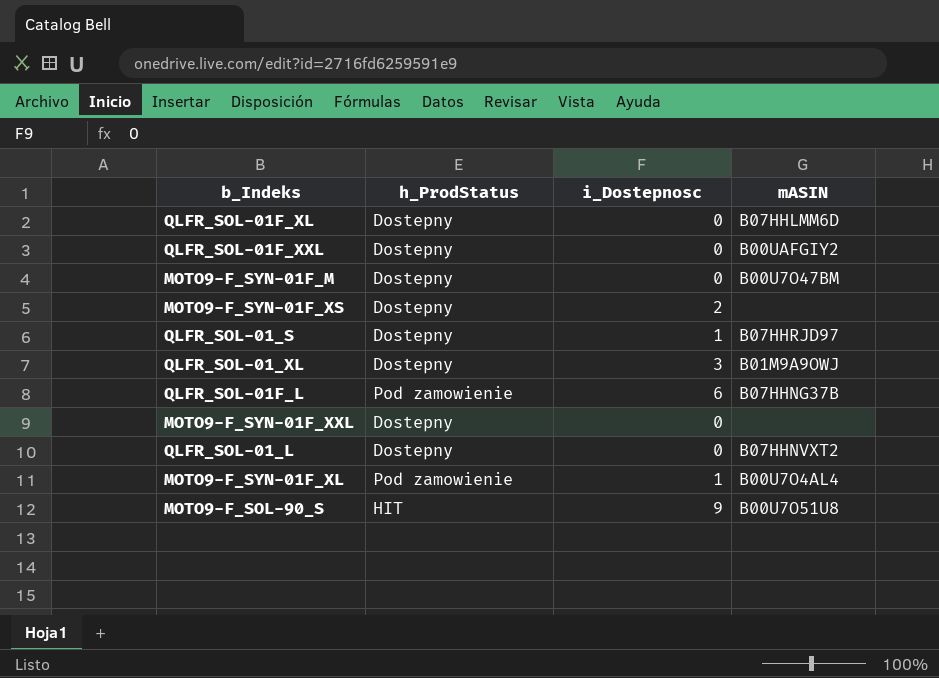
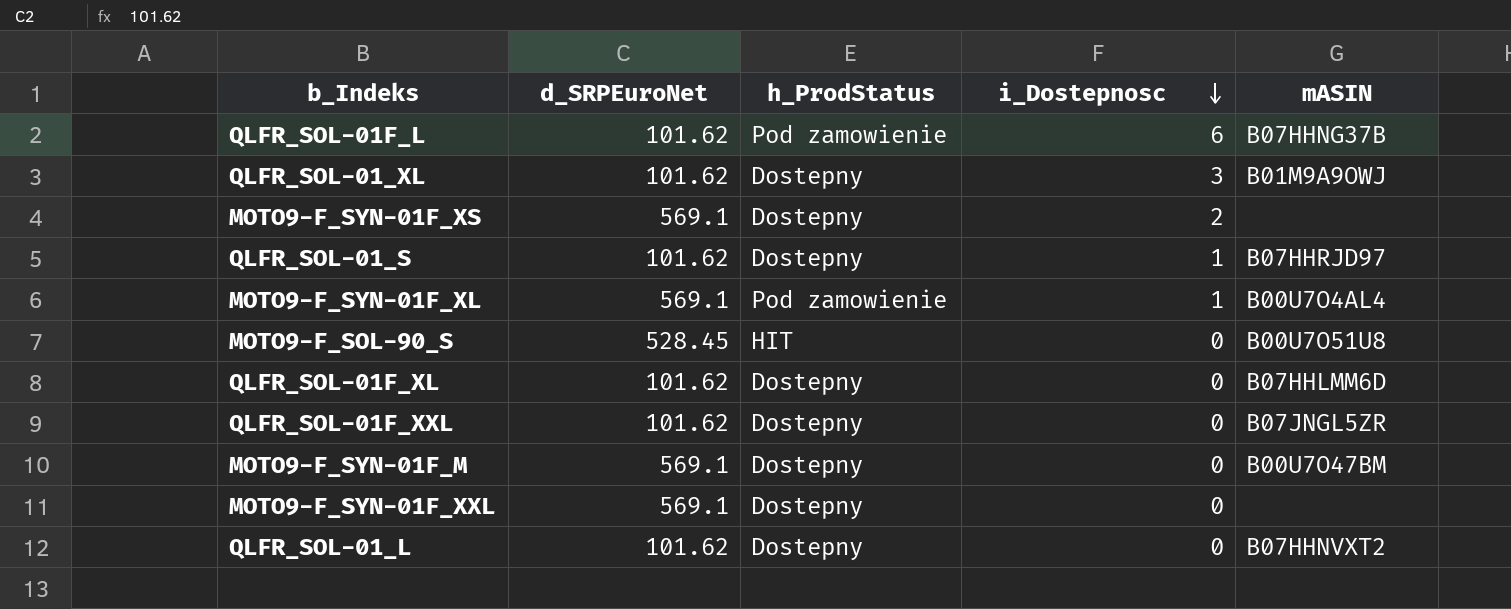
row order: none -> i_Dostepnosc descending
column d_SRPEuroNet | position: none -> 2
MOTO9-F_SOL-90_S | i_Dostepnosc: 9 -> 0
QLFR_SOL-01F_XXL | mASIN: B00UAFGIY2 -> B07JNGL5ZR

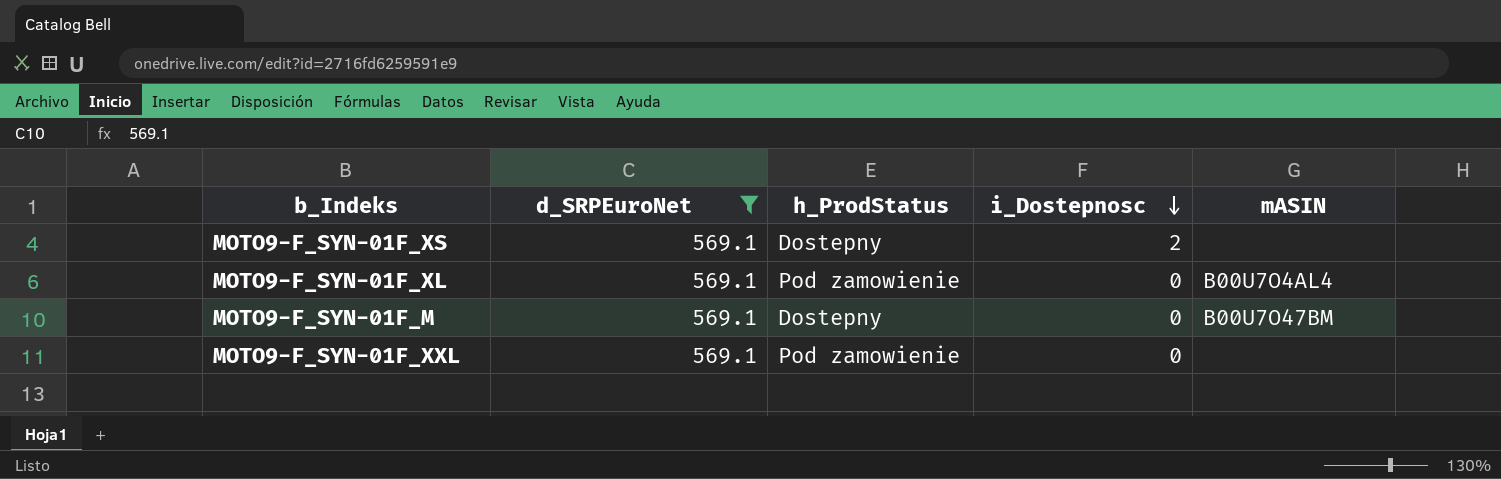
filter: none -> d_SRPEuroNet = 569.1
MOTO9-F_SYN-01F_XL | i_Dostepnosc: 1 -> 0
MOTO9-F_SYN-01F_XXL | h_ProdStatus: Dostepny -> Pod zamowienie

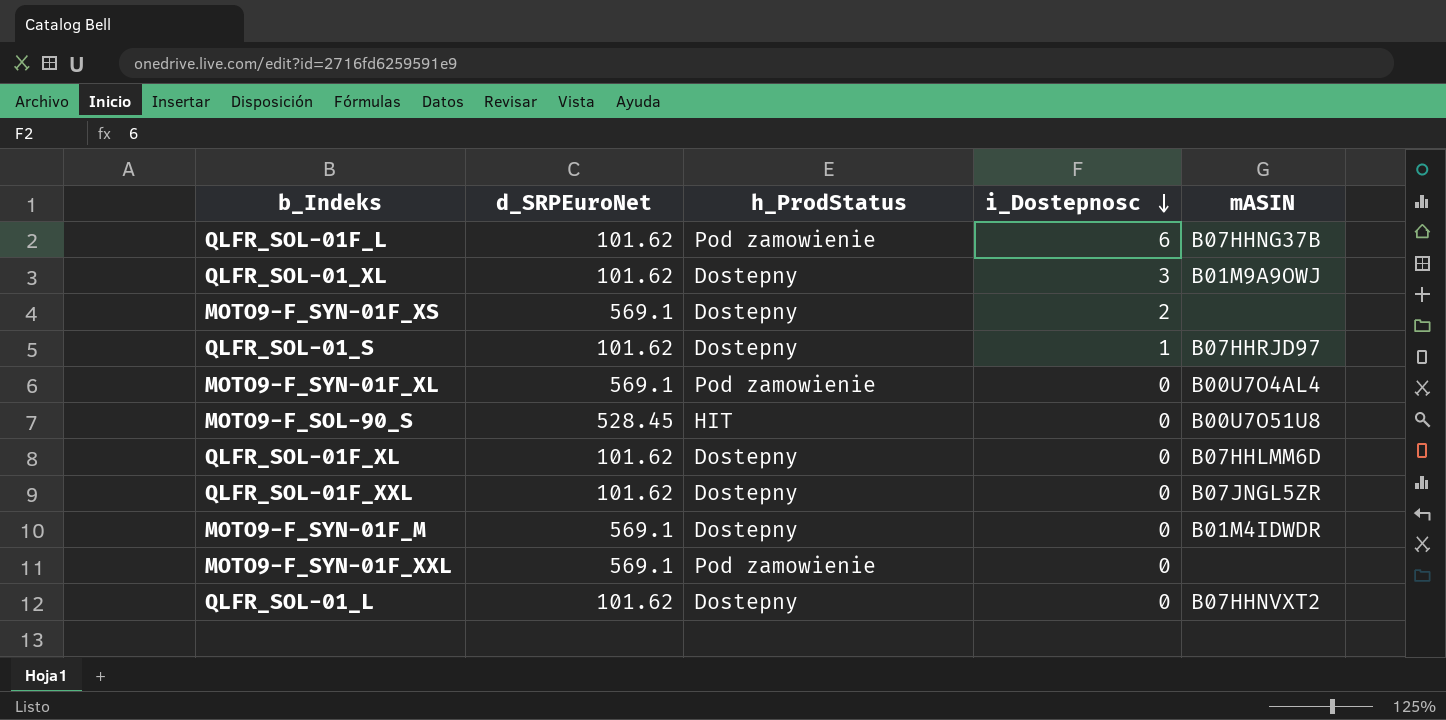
filter: d_SRPEuroNet = 569.1 -> none
MOTO9-F_SYN-01F_M | mASIN: B00U7O47BM -> B01M4IDWDR

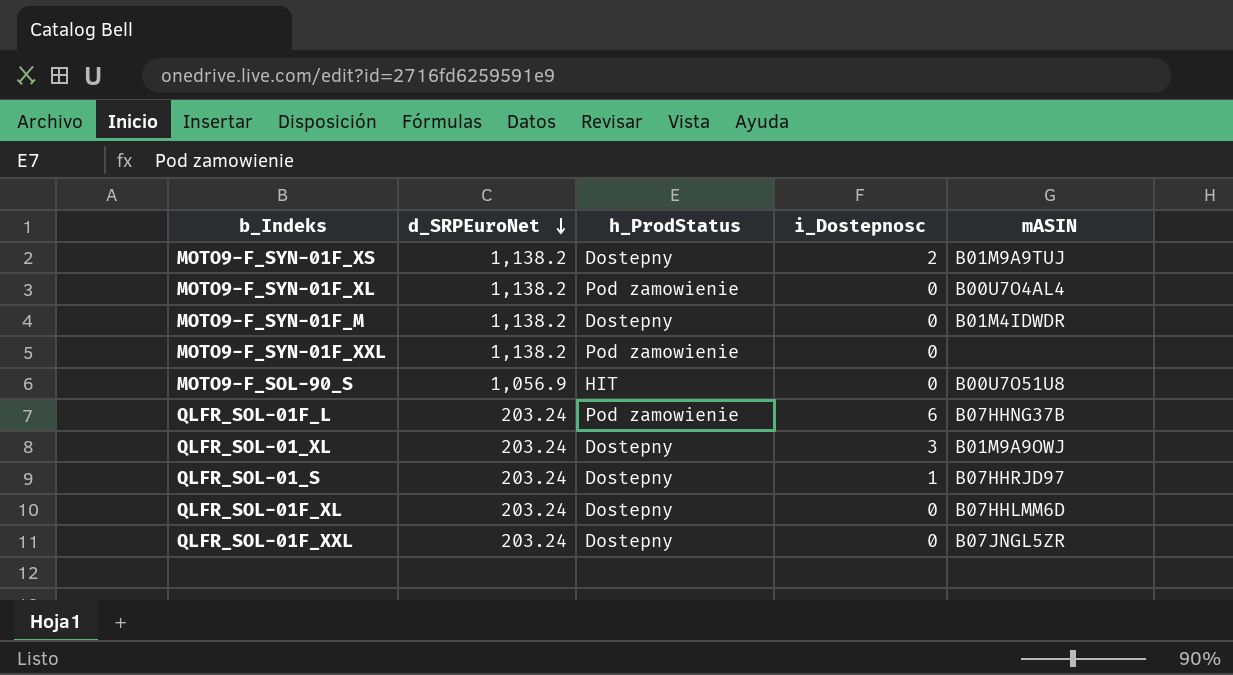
row order: i_Dostepnosc descending -> d_SRPEuroNet descending
row QLFR_SOL-01_L: 101.62 | Dostepny | 0 | B07HHNVXT2 -> none
MOTO9-F_SYN-01F_XS | d_SRPEuroNet: 569.1 -> 1,138.2
MOTO9-F_SYN-01F_XS | mASIN: none -> B01M9A9TUJ
MOTO9-F_SYN-01F_XL | d_SRPEuroNet: 569.1 -> 1,138.2
MOTO9-F_SYN-01F_M | d_SRPEuroNet: 569.1 -> 1,138.2
MOTO9-F_SYN-01F_XXL | d_SRPEuroNet: 569.1 -> 1,138.2
MOTO9-F_SOL-90_S | d_SRPEuroNet: 528.45 -> 1,056.9
QLFR_SOL-01F_L | d_SRPEuroNet: 101.62 -> 203.24
QLFR_SOL-01_XL | d_SRPEuroNet: 101.62 -> 203.24
QLFR_SOL-01_S | d_SRPEuroNet: 101.62 -> 203.24
QLFR_SOL-01F_XL | d_SRPEuroNet: 101.62 -> 203.24
QLFR_SOL-01F_XXL | d_SRPEuroNet: 101.62 -> 203.24

